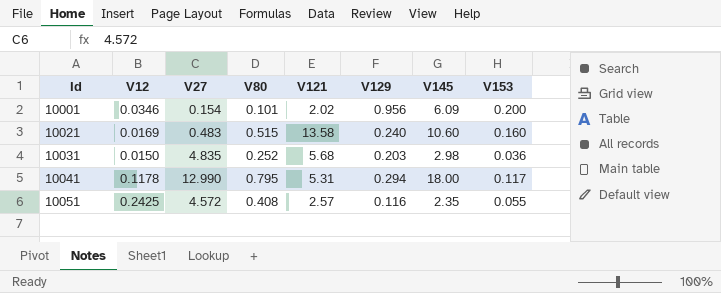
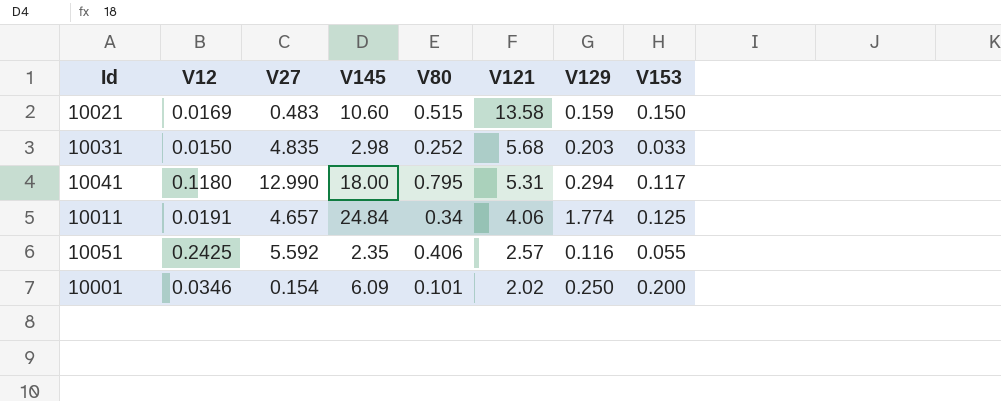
row order: Id ascending -> V121 descending
column V145 | position: 7 -> 4
10021 | V129: 0.240 -> 0.159
10021 | V153: 0.160 -> 0.150
10031 | V153: 0.036 -> 0.033
10041 | V12: 0.1178 -> 0.1180
row 10011: none -> 0.0191 | 4.657 | 24.84 | 0.34 | 4.06 | 1.774 | 0.125
10051 | V27: 4.572 -> 5.592
10051 | V80: 0.408 -> 0.406
10001 | V129: 0.956 -> 0.250

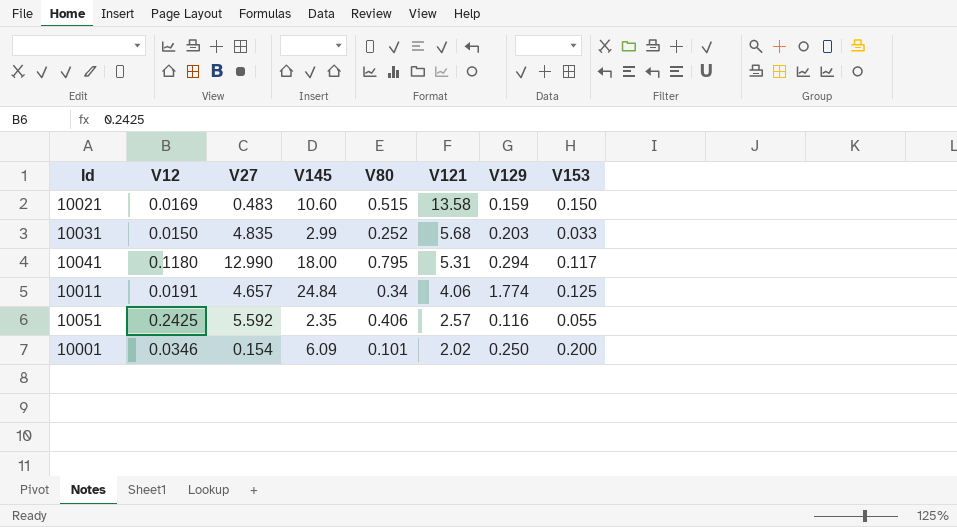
10031 | V145: 2.98 -> 2.99

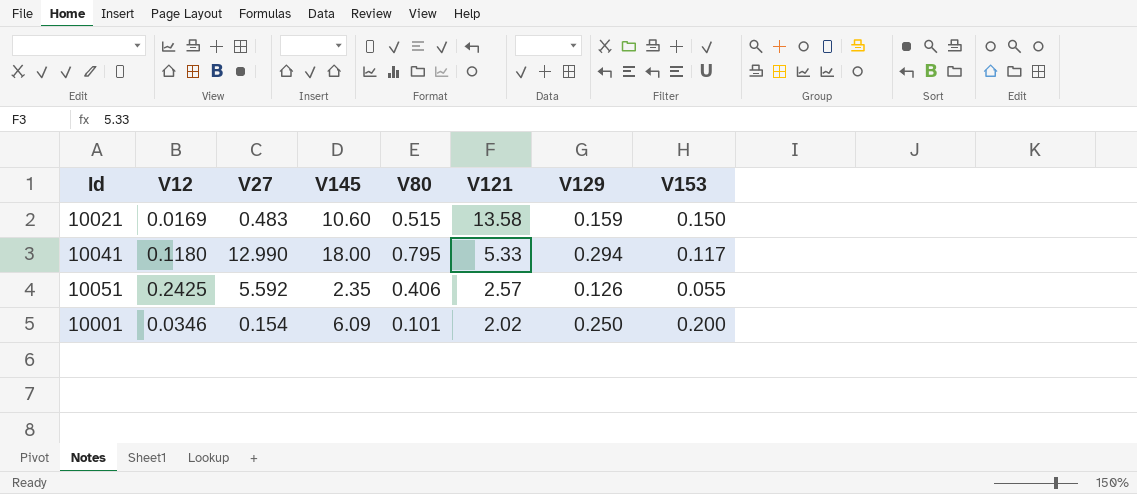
row 10031: 0.0150 | 4.835 | 2.99 | 0.252 | 5.68 | 0.203 | 0.033 -> none
row 10011: 0.0191 | 4.657 | 24.84 | 0.34 | 4.06 | 1.774 | 0.125 -> none
10041 | V121: 5.31 -> 5.33
10051 | V129: 0.116 -> 0.126

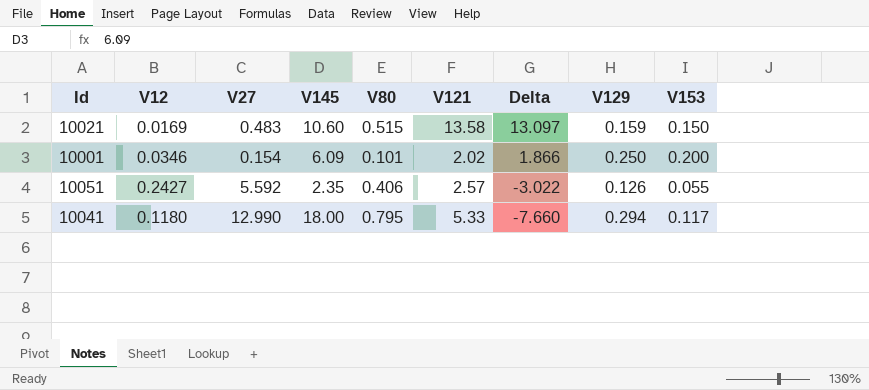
row order: V121 descending -> Delta descending
column Delta | formula: none -> [V121] - [V27]
10051 | V12: 0.2425 -> 0.2427

